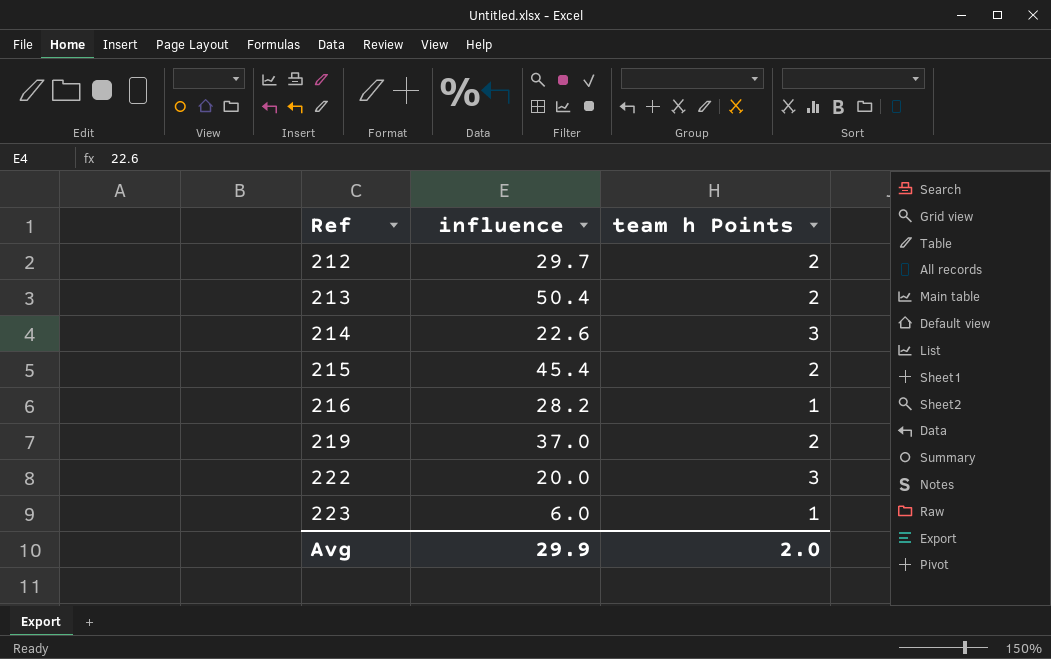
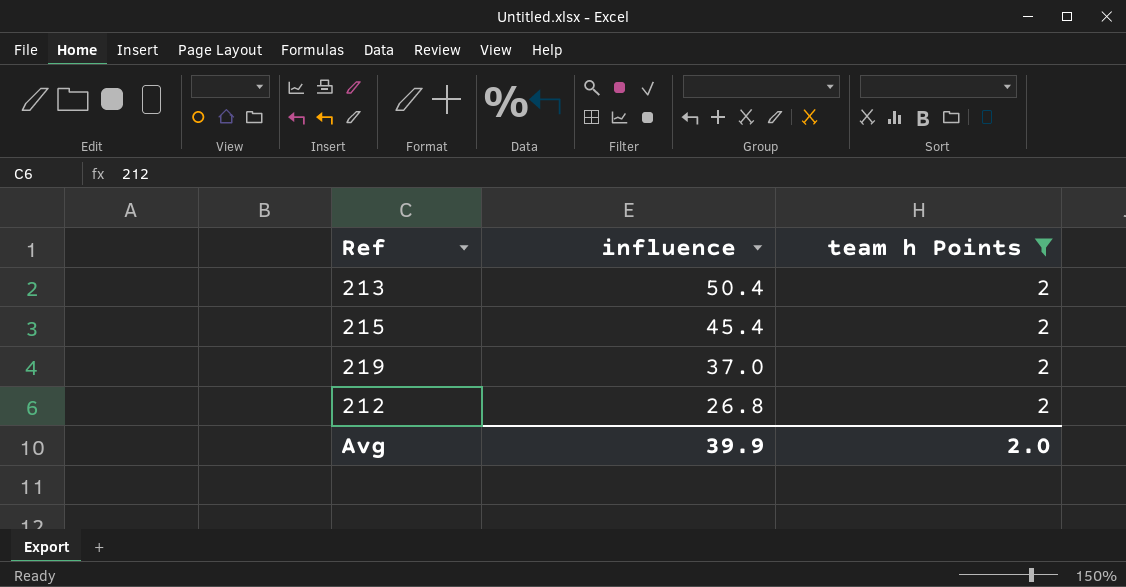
filter: none -> team h Points = 2
row order: Ref ascending -> influence descending
212 | influence: 29.7 -> 26.8
Avg | influence: 29.9 -> 39.9

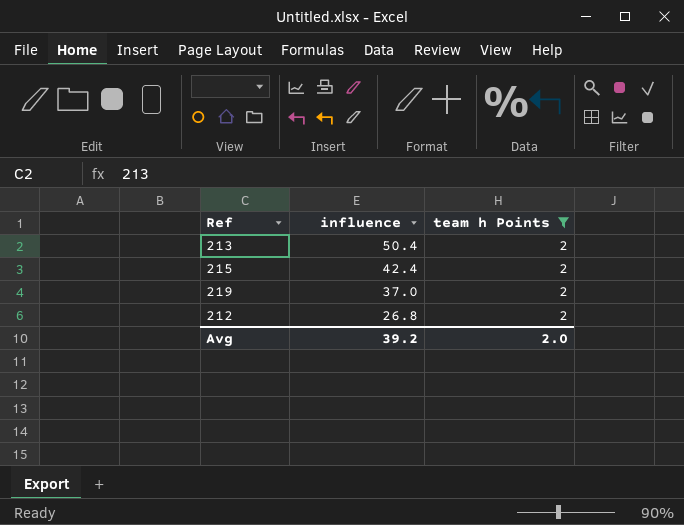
215 | influence: 45.4 -> 42.4
Avg | influence: 39.9 -> 39.2

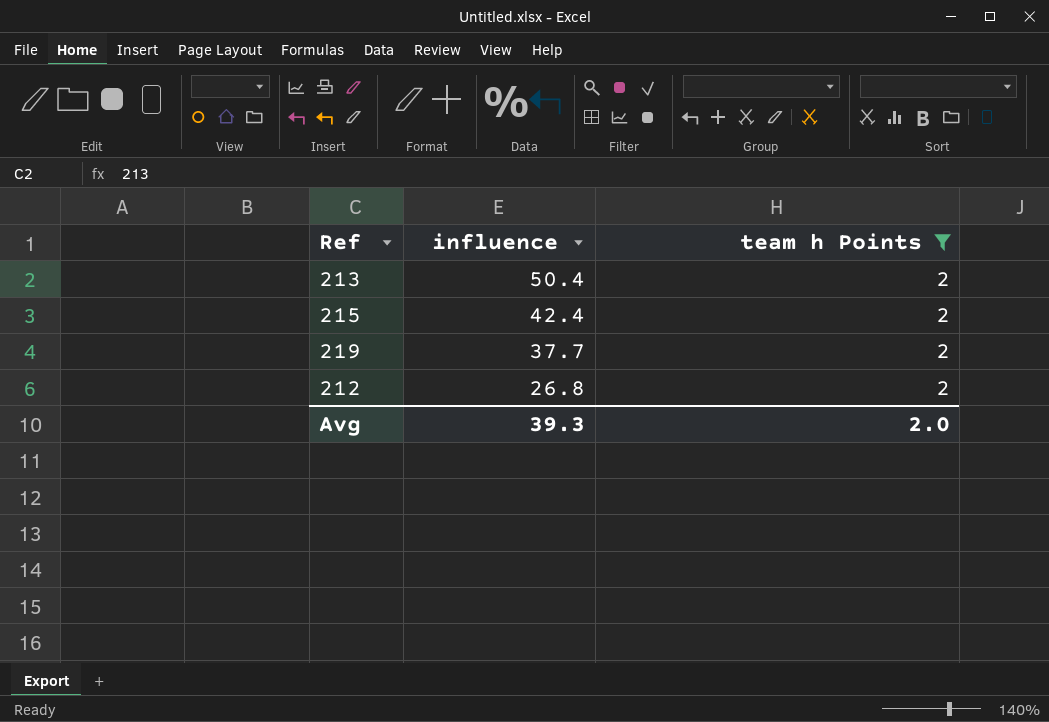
219 | influence: 37.0 -> 37.7
Avg | influence: 39.2 -> 39.3

